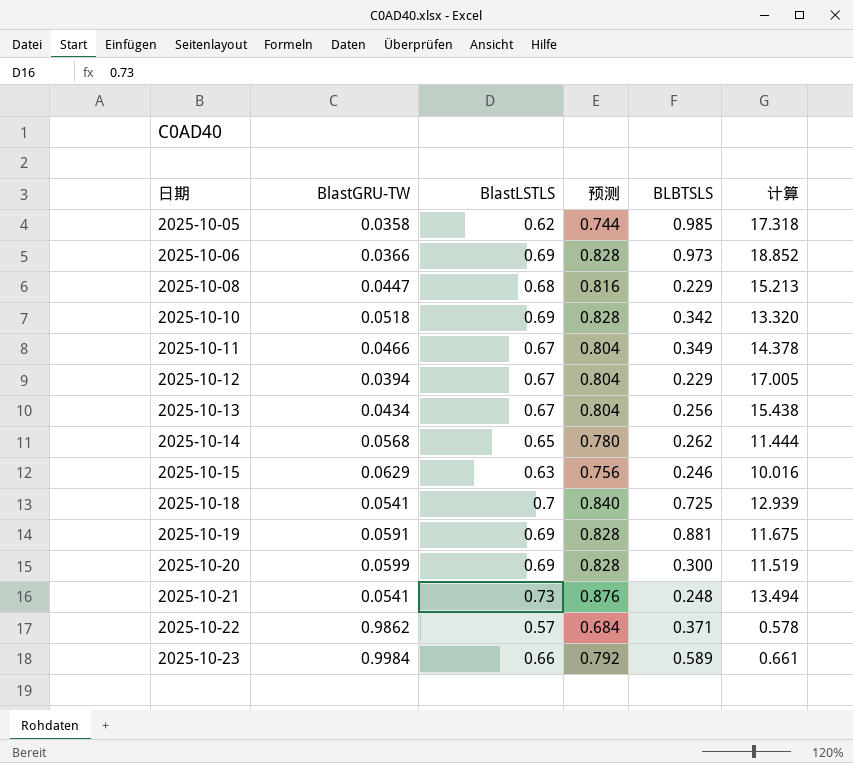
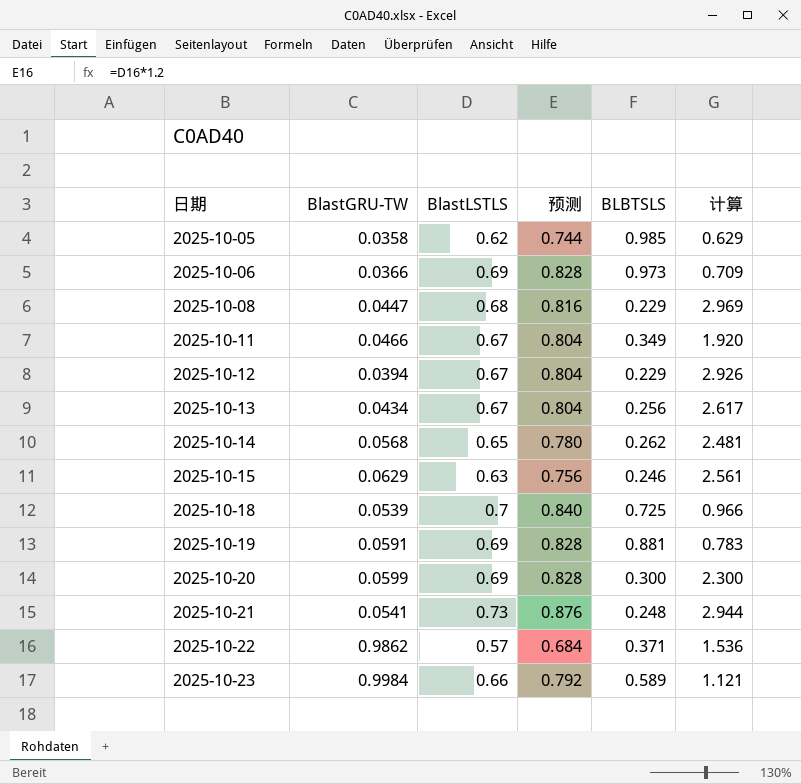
column 计算 | formula: [BlastLSTLS] / [BlastGRU-TW] -> [BlastLSTLS] / [BLBTSLS]
row 2025-10-10: 0.0518 | 0.69 | 0.828 | 0.342 | 13.320 -> none
2025-10-18 | BlastGRU-TW: 0.0541 -> 0.0539

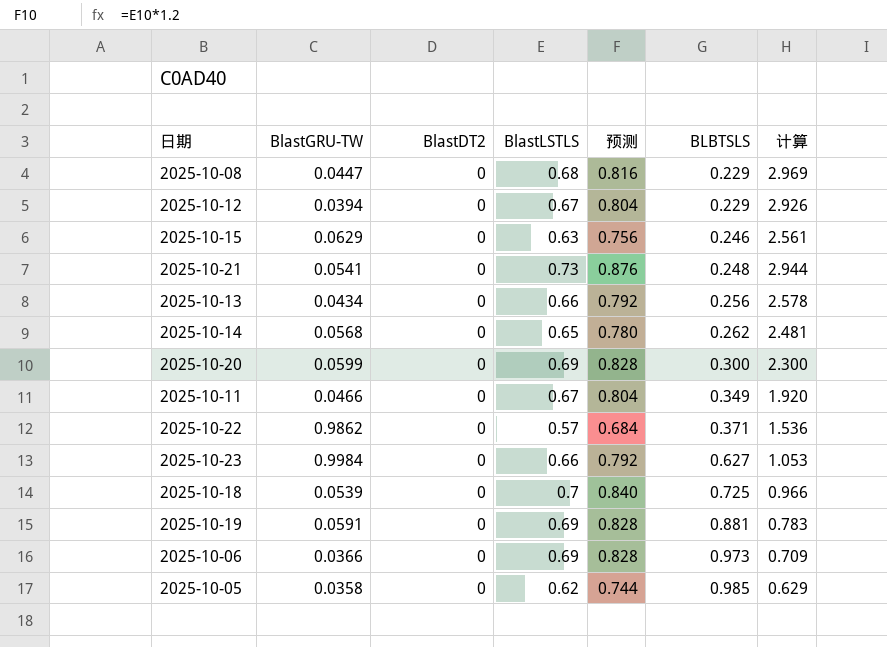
row order: 日期 ascending -> BLBTSLS ascending
column BlastDT2 | position: none -> 3
2025-10-13 | BlastLSTLS: 0.67 -> 0.66
2025-10-13 | 预测: 0.804 -> 0.792
2025-10-13 | 计算: 2.617 -> 2.578
2025-10-23 | BLBTSLS: 0.589 -> 0.627
2025-10-23 | 计算: 1.121 -> 1.053

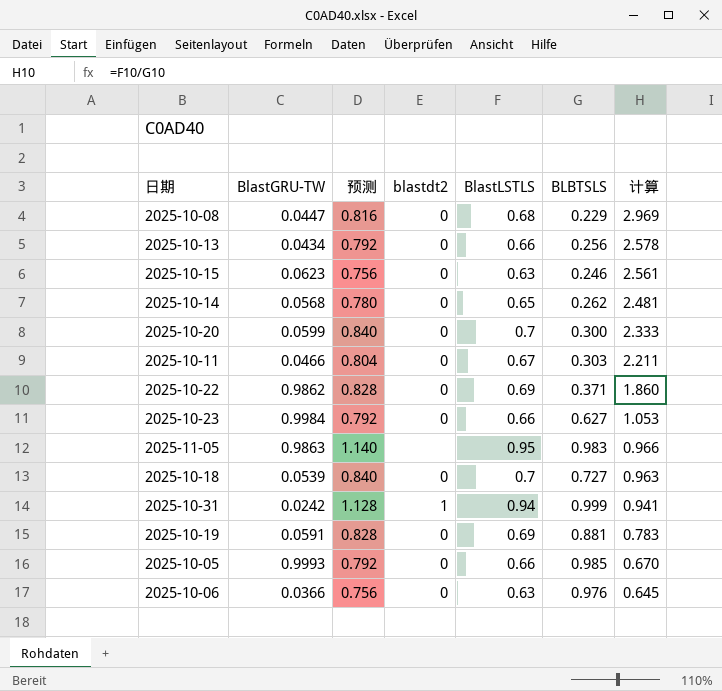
row order: BLBTSLS ascending -> 计算 descending
column 预测 | position: 5 -> 3
column name: BlastDT2 -> blastdt2
row 2025-10-12: 0.0394 | 0 | 0.67 | 0.804 | 0.229 | 2.926 -> none
row 2025-10-21: 0.0541 | 0 | 0.73 | 0.876 | 0.248 | 2.944 -> none
2025-10-15 | BlastGRU-TW: 0.0629 -> 0.0623
2025-10-20 | 预测: 0.828 -> 0.840
2025-10-20 | BlastLSTLS: 0.69 -> 0.7
2025-10-20 | 计算: 2.300 -> 2.333
2025-10-11 | BLBTSLS: 0.349 -> 0.303
2025-10-11 | 计算: 1.920 -> 2.211
2025-10-22 | 预测: 0.684 -> 0.828
2025-10-22 | BlastLSTLS: 0.57 -> 0.69
2025-10-22 | 计算: 1.536 -> 1.860
row 2025-11-05: none -> 0.9863 | 1.140 | none | 0.95 | 0.983 | 0.966
2025-10-18 | BLBTSLS: 0.725 -> 0.727
2025-10-18 | 计算: 0.966 -> 0.963
row 2025-10-31: none -> 0.0242 | 1.128 | 1 | 0.94 | 0.999 | 0.941
2025-10-05 | BlastGRU-TW: 0.0358 -> 0.9993
2025-10-05 | 预测: 0.744 -> 0.792
2025-10-05 | BlastLSTLS: 0.62 -> 0.66
2025-10-05 | 计算: 0.629 -> 0.670
2025-10-06 | 预测: 0.828 -> 0.756
2025-10-06 | BlastLSTLS: 0.69 -> 0.63
2025-10-06 | BLBTSLS: 0.973 -> 0.976
2025-10-06 | 计算: 0.709 -> 0.645

